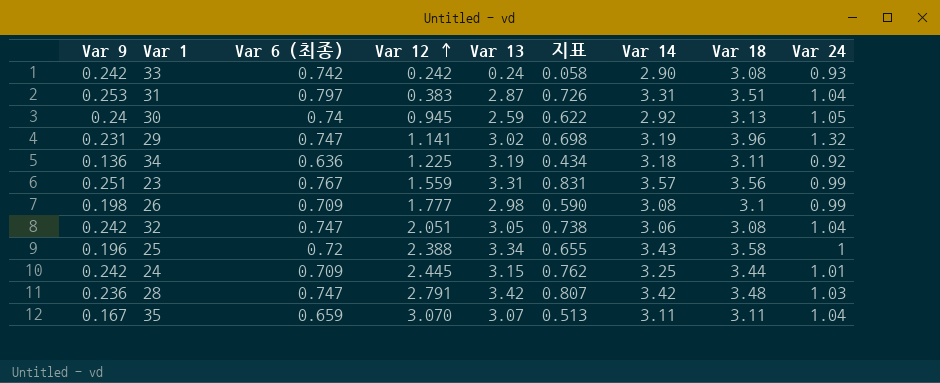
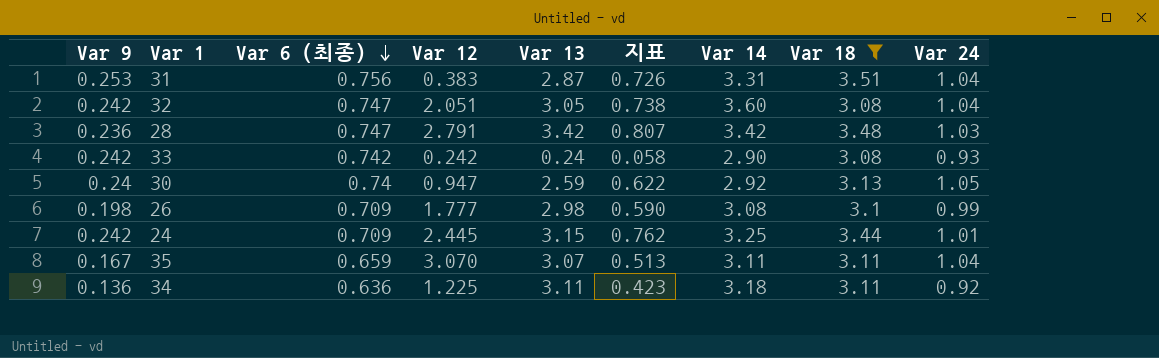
filter: none -> Var 18 <= 3.51
row order: Var 12 ascending -> Var 6 (최종) descending
31 | Var 6 (최종): 0.797 -> 0.756
32 | Var 14: 3.06 -> 3.60
30 | Var 12: 0.945 -> 0.947
34 | Var 13: 3.19 -> 3.11
34 | 지표: 0.434 -> 0.423

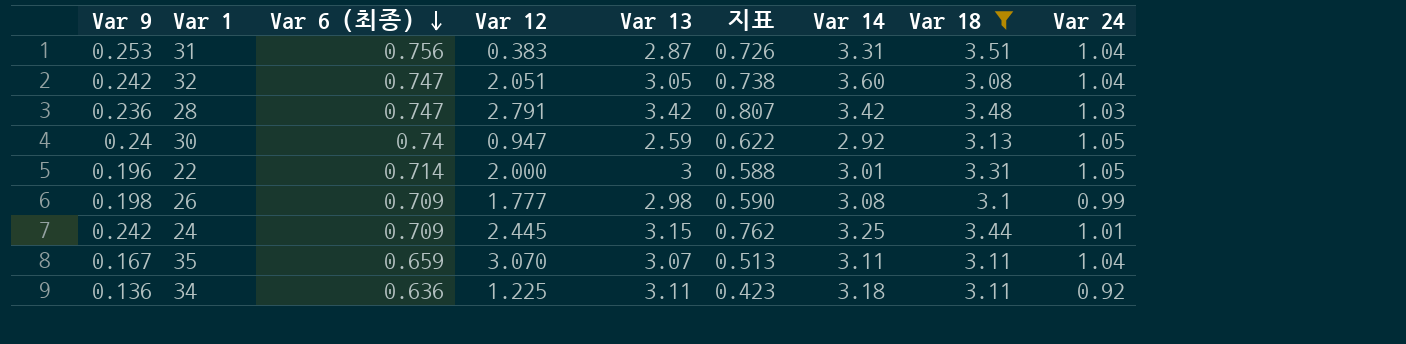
row 33: 0.242 | 0.742 | 0.242 | 0.24 | 0.058 | 2.90 | 3.08 | 0.93 -> none
row 22: none -> 0.196 | 0.714 | 2.000 | 3 | 0.588 | 3.01 | 3.31 | 1.05

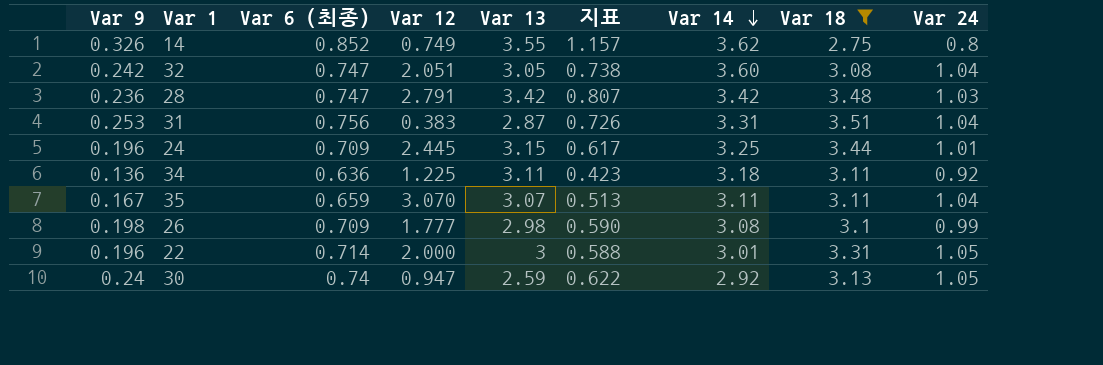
row order: Var 6 (최종) descending -> Var 14 descending
row 14: none -> 0.326 | 0.852 | 0.749 | 3.55 | 1.157 | 3.62 | 2.75 | 0.8
24 | Var 9: 0.242 -> 0.196
24 | 지표: 0.762 -> 0.617

